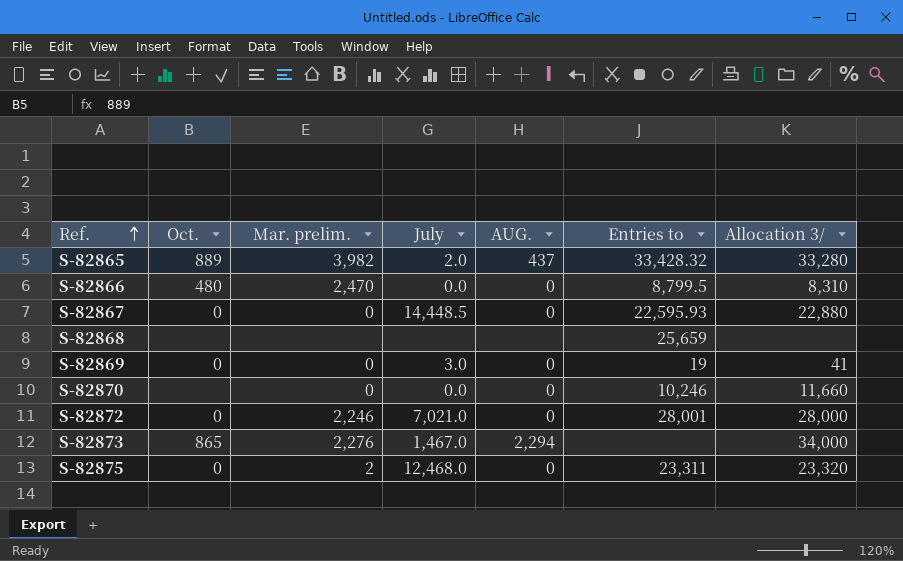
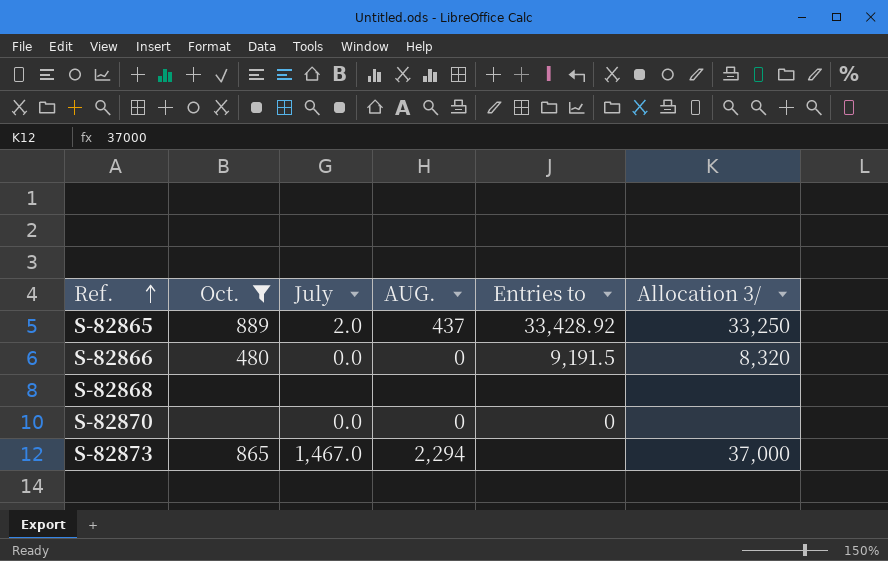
filter: none -> Oct. != 0
column Mar. prelim. | position: 3 -> none
S-82865 | Entries to: 33,428.32 -> 33,428.92
S-82865 | Allocation 3/: 33,280 -> 33,250
S-82866 | Entries to: 8,799.5 -> 9,191.5
S-82866 | Allocation 3/: 8,310 -> 8,320
S-82868 | Entries to: 25,659 -> none
S-82870 | Entries to: 10,246 -> 0
S-82870 | Allocation 3/: 11,660 -> none
S-82873 | Allocation 3/: 34,000 -> 37,000

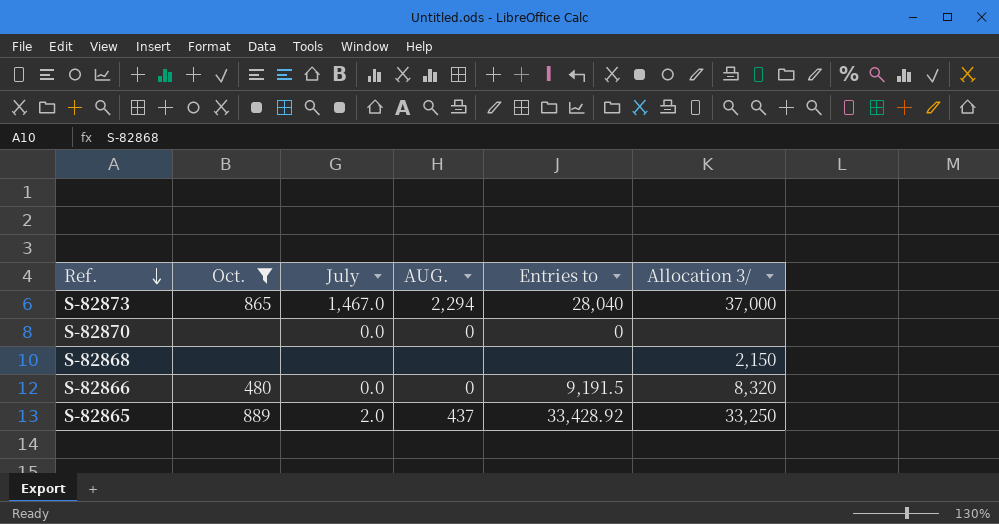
row order: Ref. ascending -> Ref. descending
S-82873 | Entries to: none -> 28,040
S-82868 | Allocation 3/: none -> 2,150

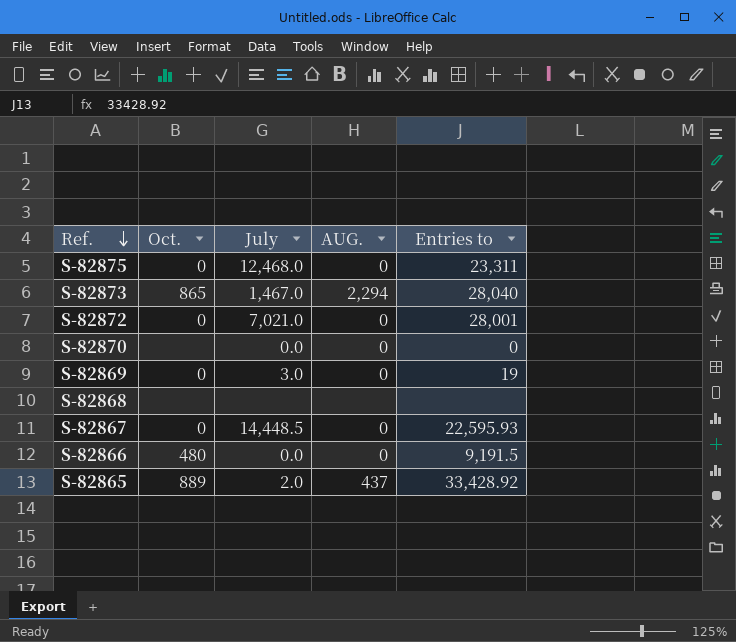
filter: Oct. != 0 -> none
column Allocation 3/ | position: 6 -> none

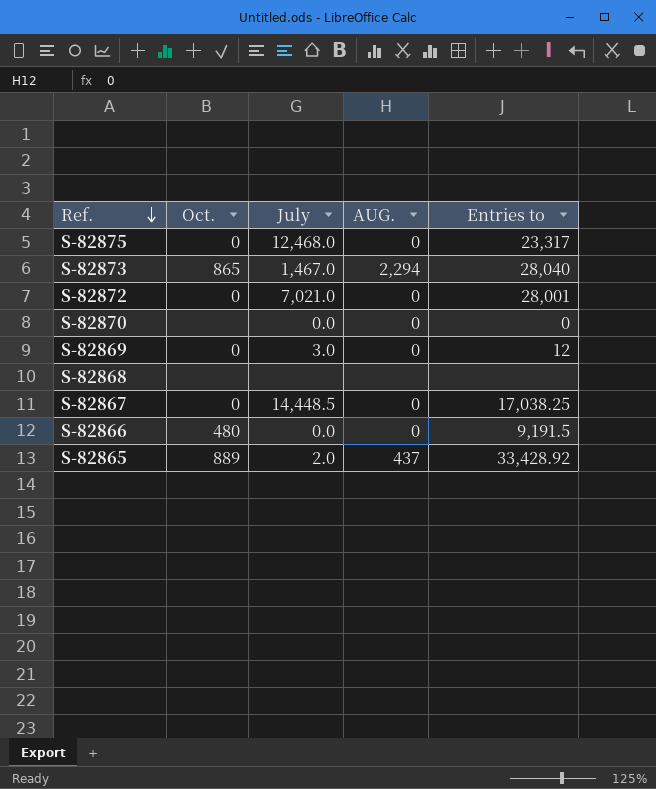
S-82875 | Entries to: 23,311 -> 23,317
S-82869 | Entries to: 19 -> 12
S-82867 | Entries to: 22,595.93 -> 17,038.25

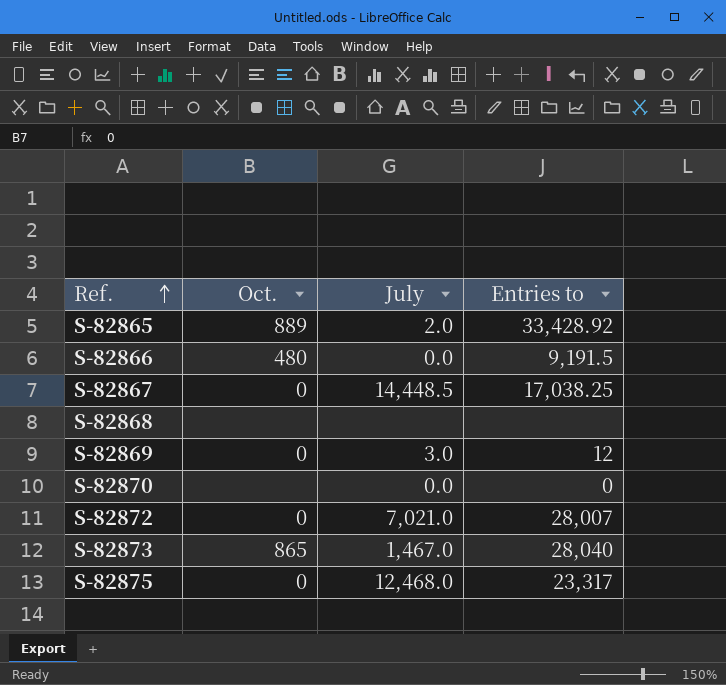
row order: Ref. descending -> Ref. ascending
column AUG. | position: 4 -> none
S-82872 | Entries to: 28,001 -> 28,007

